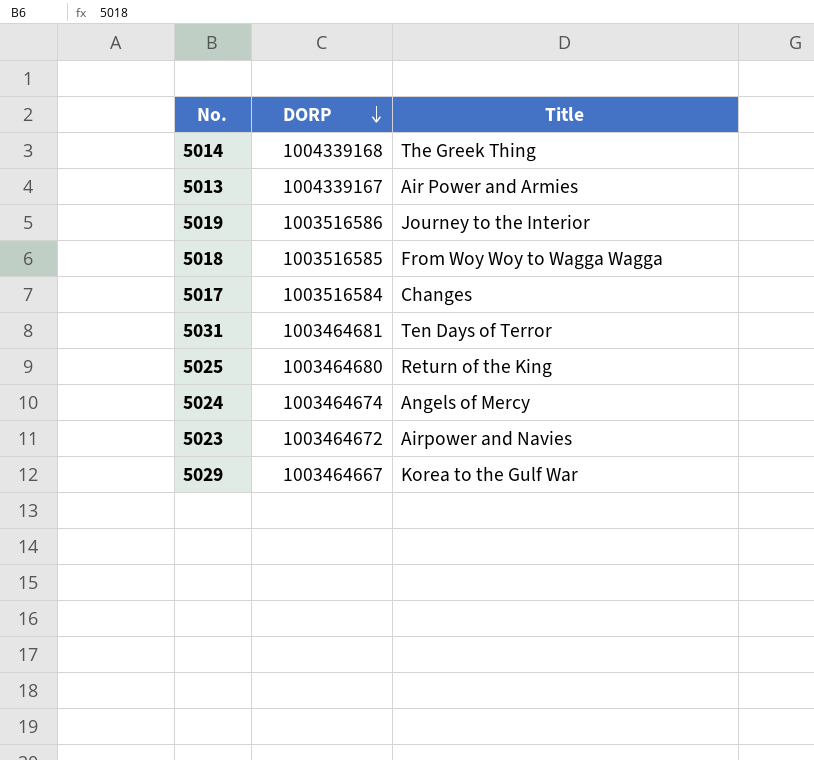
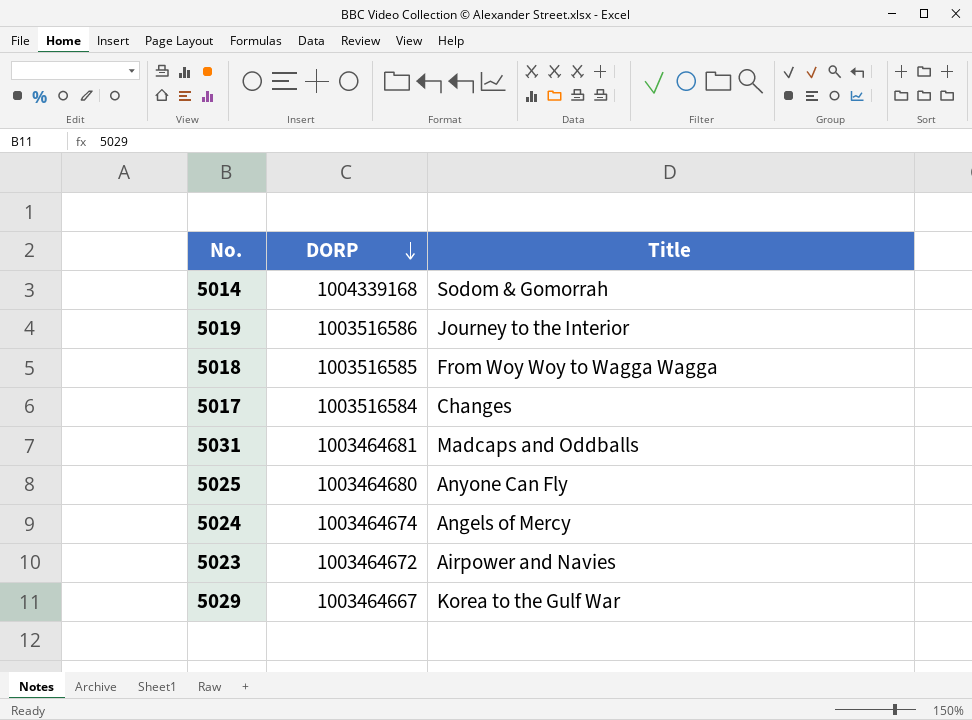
row 5013: 1004339167 | Air Power and Armies -> none
5014 | Title: The Greek Thing -> Sodom & Gomorrah
5031 | Title: Ten Days of Terror -> Madcaps and Oddballs
5025 | Title: Return of the King -> Anyone Can Fly

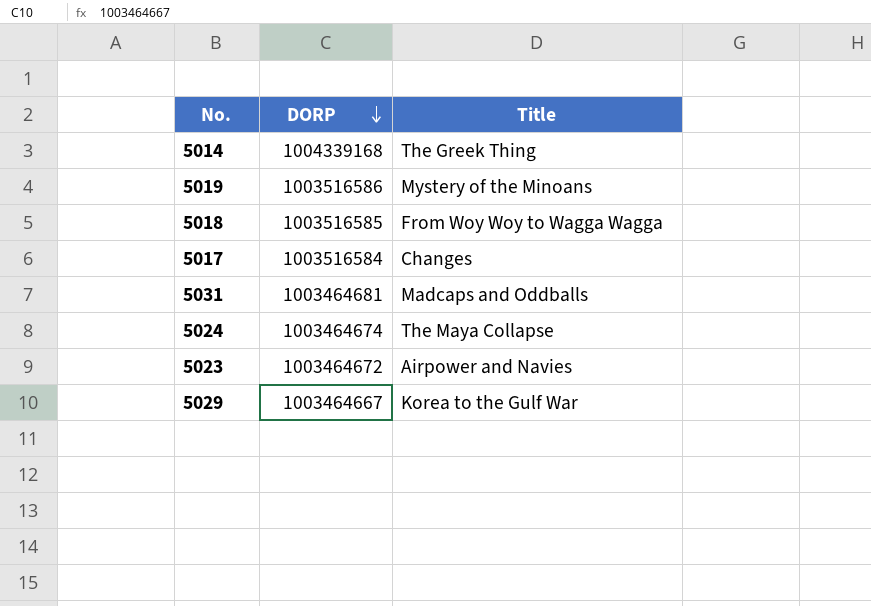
row 5025: 1003464680 | Anyone Can Fly -> none
5014 | Title: Sodom & Gomorrah -> The Greek Thing
5019 | Title: Journey to the Interior -> Mystery of the Minoans
5024 | Title: Angels of Mercy -> The Maya Collapse

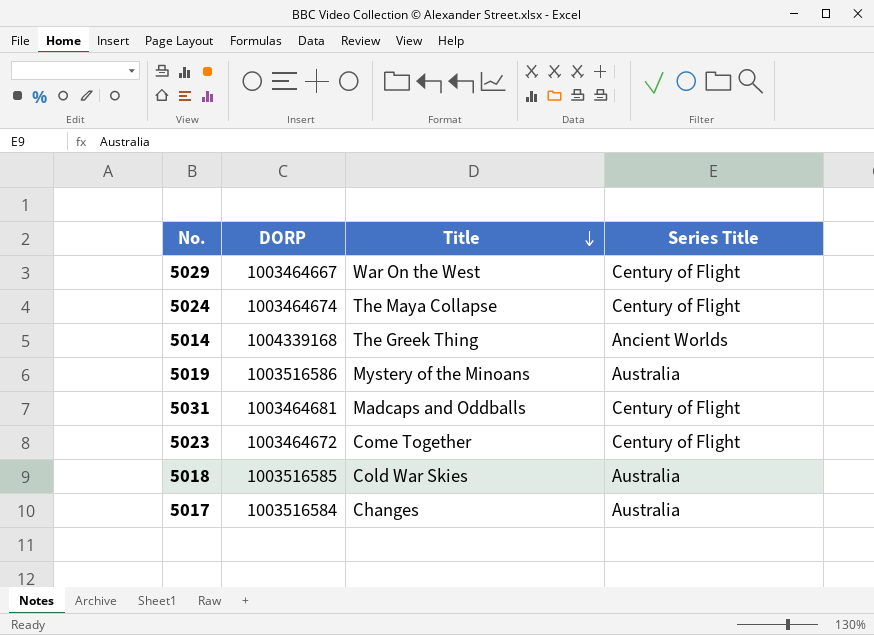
row order: DORP descending -> Title descending
column Series Title | position: none -> 4
5029 | Title: Korea to the Gulf War -> War On the West
5023 | Title: Airpower and Navies -> Come Together
5018 | Title: From Woy Woy to Wagga Wagga -> Cold War Skies

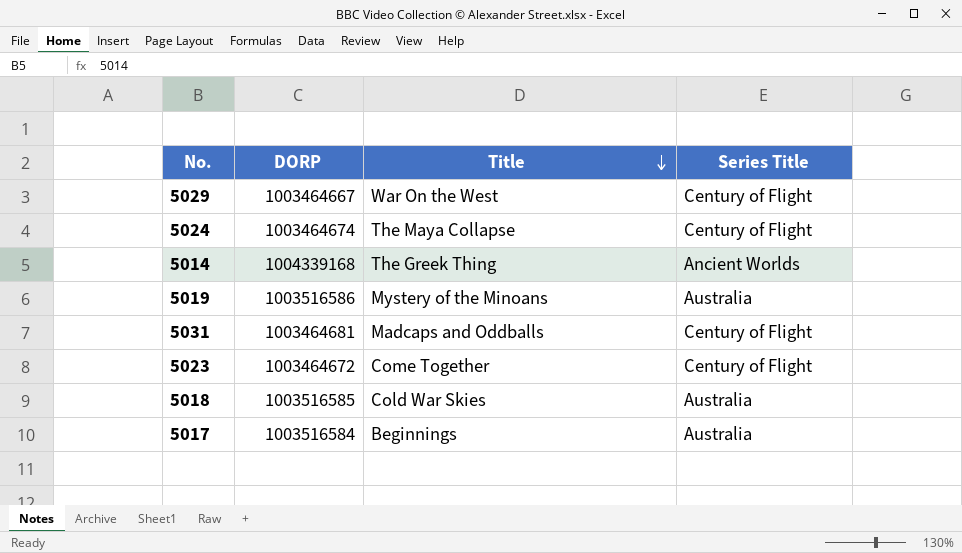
5017 | Title: Changes -> Beginnings

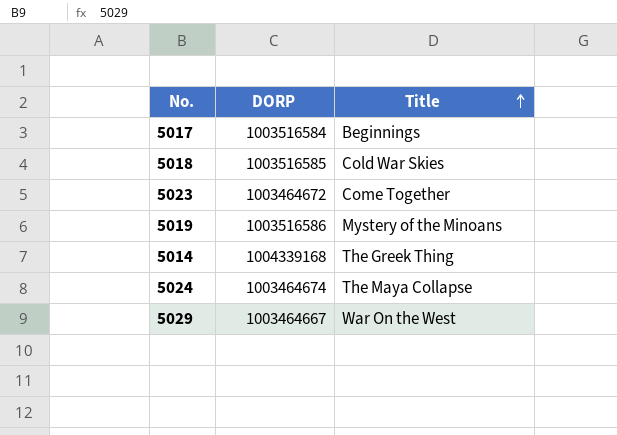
row order: Title descending -> Title ascending
column Series Title | position: 4 -> none
row 5031: 1003464681 | Madcaps and Oddballs | Century of Flight -> none

